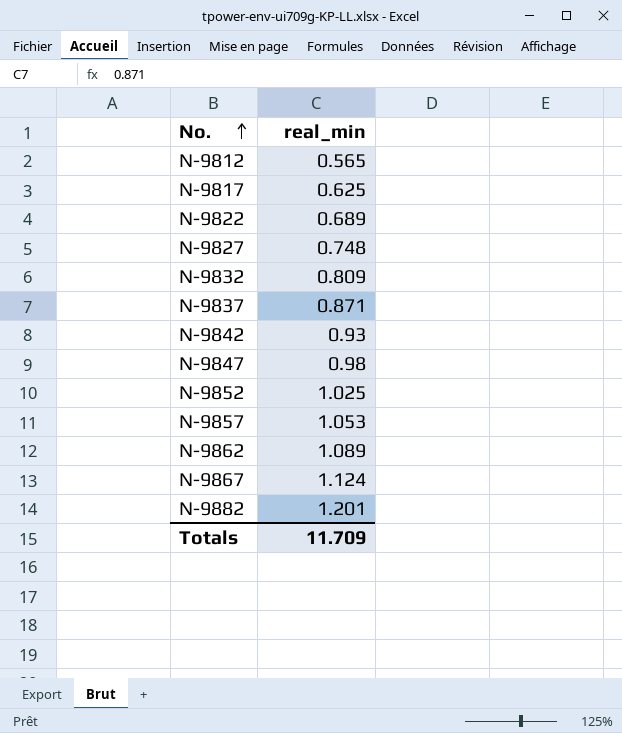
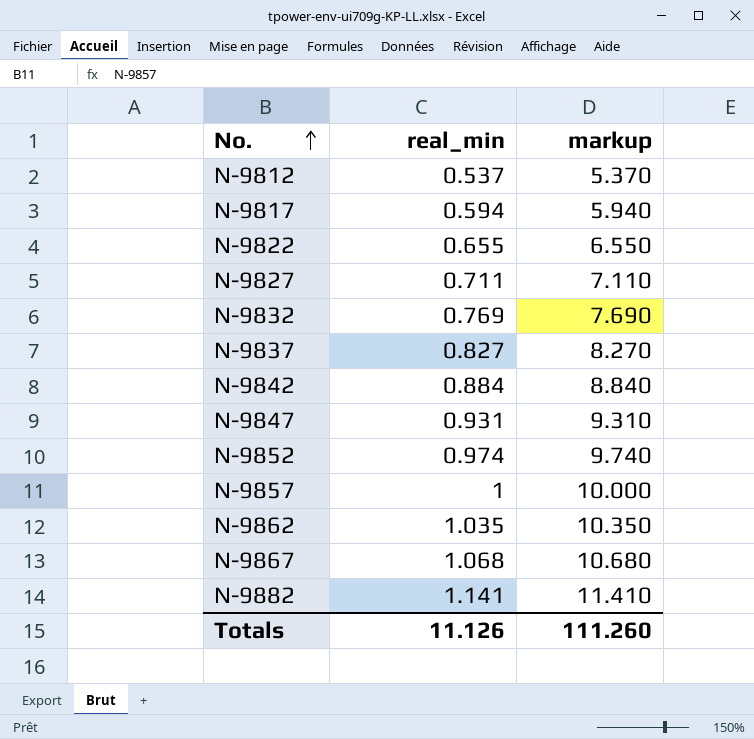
column markup | formula: none -> [real_min] * 10
N-9812 | real_min: 0.565 -> 0.537
N-9817 | real_min: 0.625 -> 0.594
N-9822 | real_min: 0.689 -> 0.655
N-9827 | real_min: 0.748 -> 0.711
N-9832 | real_min: 0.809 -> 0.769
N-9837 | real_min: 0.871 -> 0.827
N-9842 | real_min: 0.93 -> 0.884
N-9847 | real_min: 0.98 -> 0.931
N-9852 | real_min: 1.025 -> 0.974
N-9857 | real_min: 1.053 -> 1
N-9862 | real_min: 1.089 -> 1.035
N-9867 | real_min: 1.124 -> 1.068
N-9882 | real_min: 1.201 -> 1.141
Totals | real_min: 11.709 -> 11.126

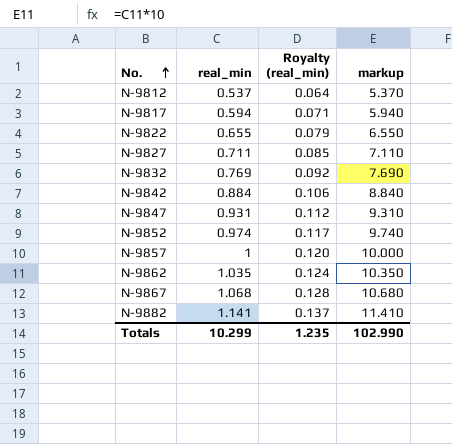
column Royalty (real_min) | formula: none -> [real_min] * 0.12
row N-9837: 0.827 | 8.270 -> none
Totals | real_min: 11.126 -> 10.299
Totals | markup: 111.260 -> 102.990

